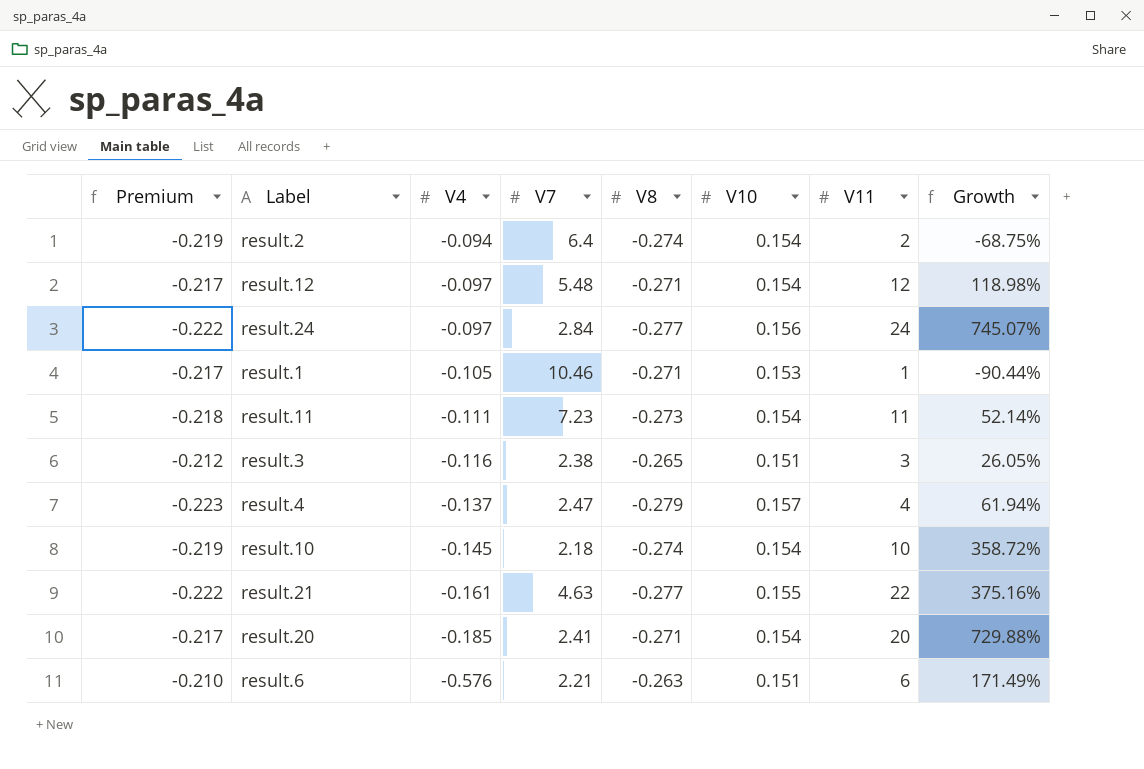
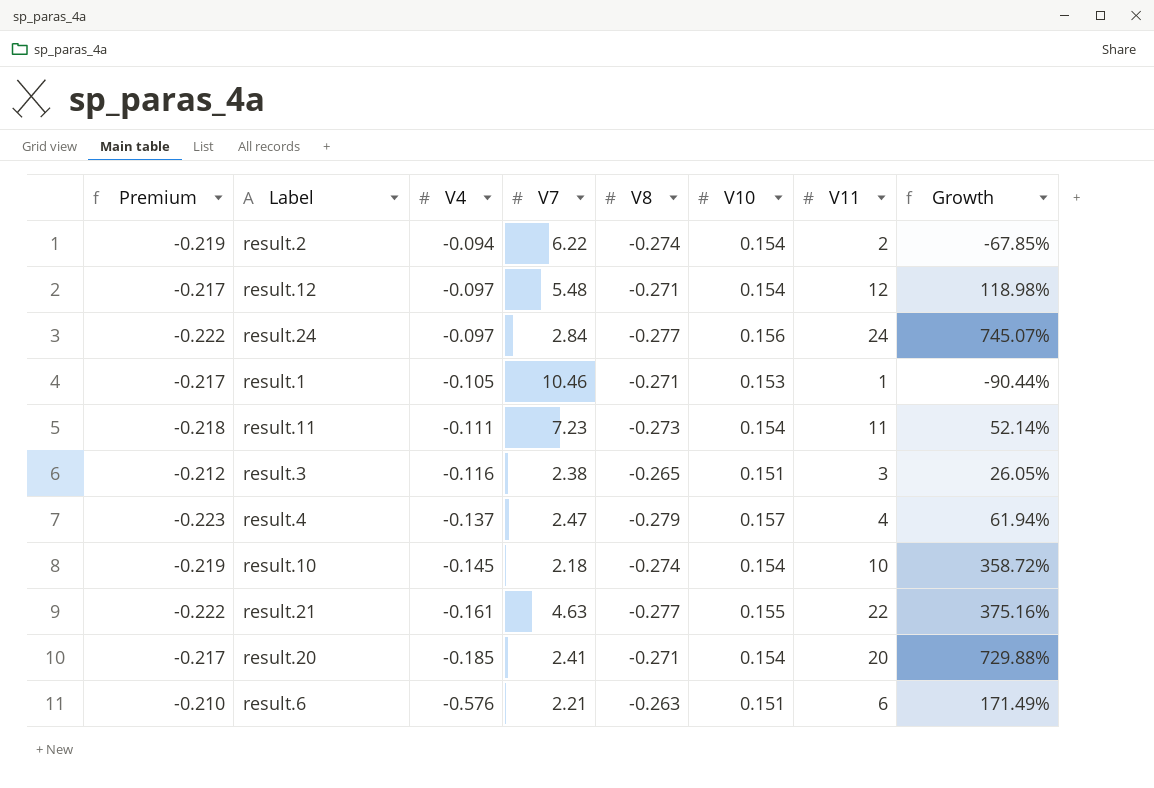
result.2 | V7: 6.4 -> 6.22
result.2 | Growth: -68.75% -> -67.85%

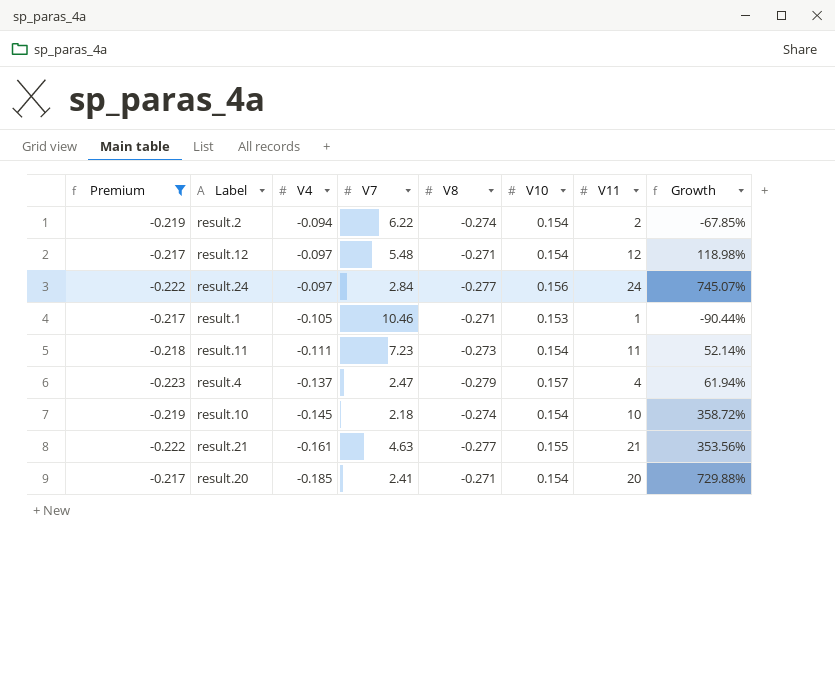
filter: none -> Premium <= -0.217
result.21 | V11: 22 -> 21
result.21 | Growth: 375.16% -> 353.56%

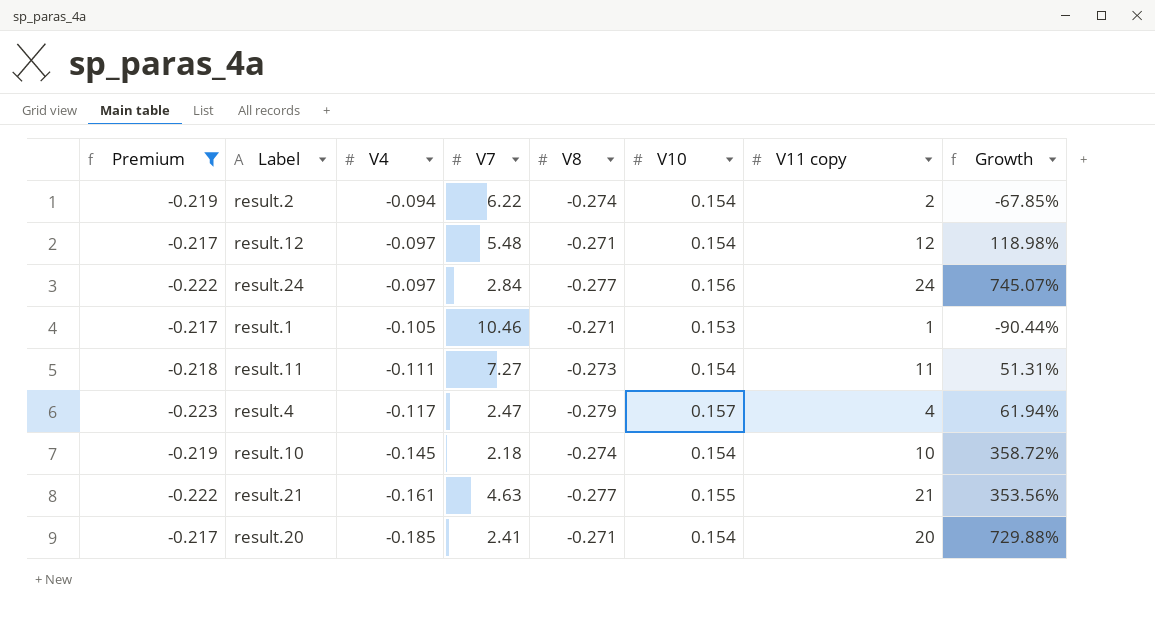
column name: V11 -> V11 copy
result.11 | V7: 7.23 -> 7.27
result.11 | Growth: 52.14% -> 51.31%
result.4 | V4: -0.137 -> -0.117

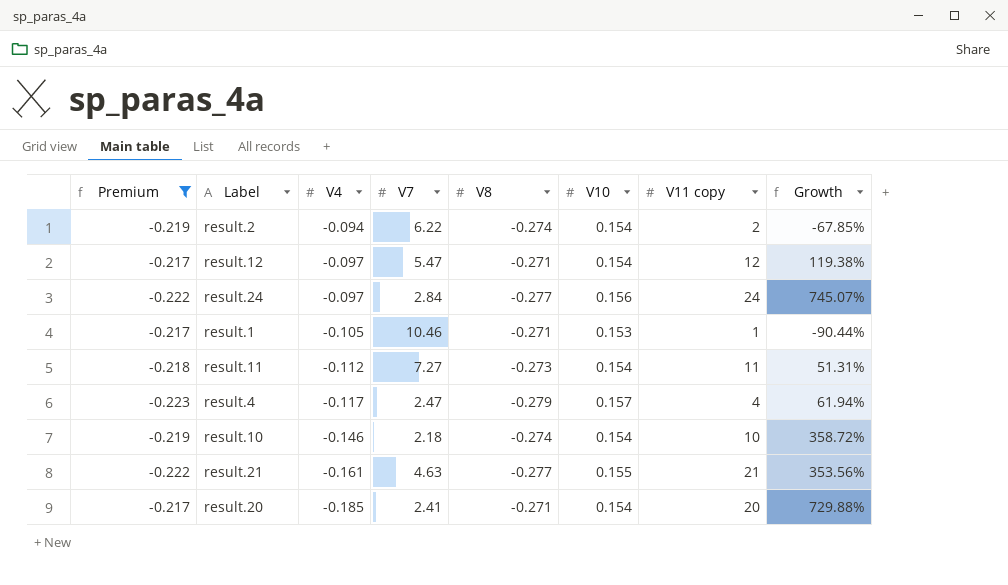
result.12 | V7: 5.48 -> 5.47
result.12 | Growth: 118.98% -> 119.38%
result.11 | V4: -0.111 -> -0.112
result.10 | V4: -0.145 -> -0.146

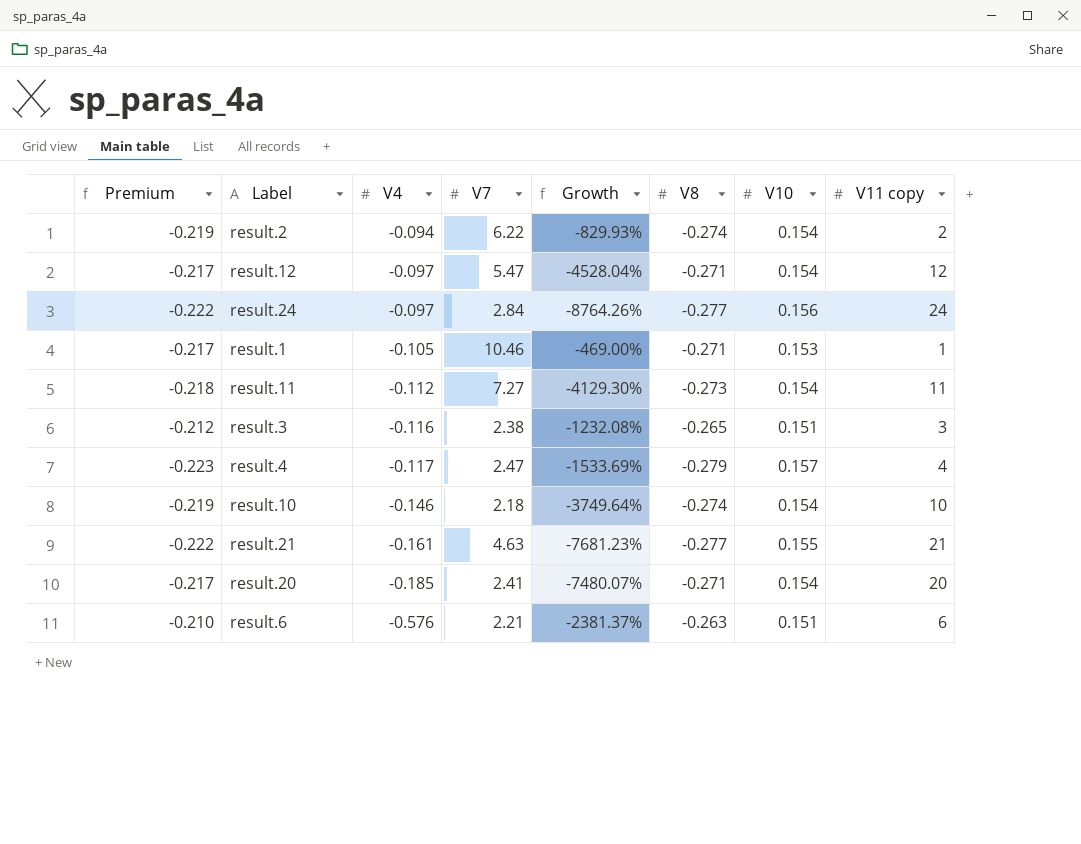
filter: Premium <= -0.217 -> none
column Growth | formula: ([V11 copy] - [V7]) / [V7] -> ([V11 copy] - [V8]) / [V8]
column Growth | position: 8 -> 5

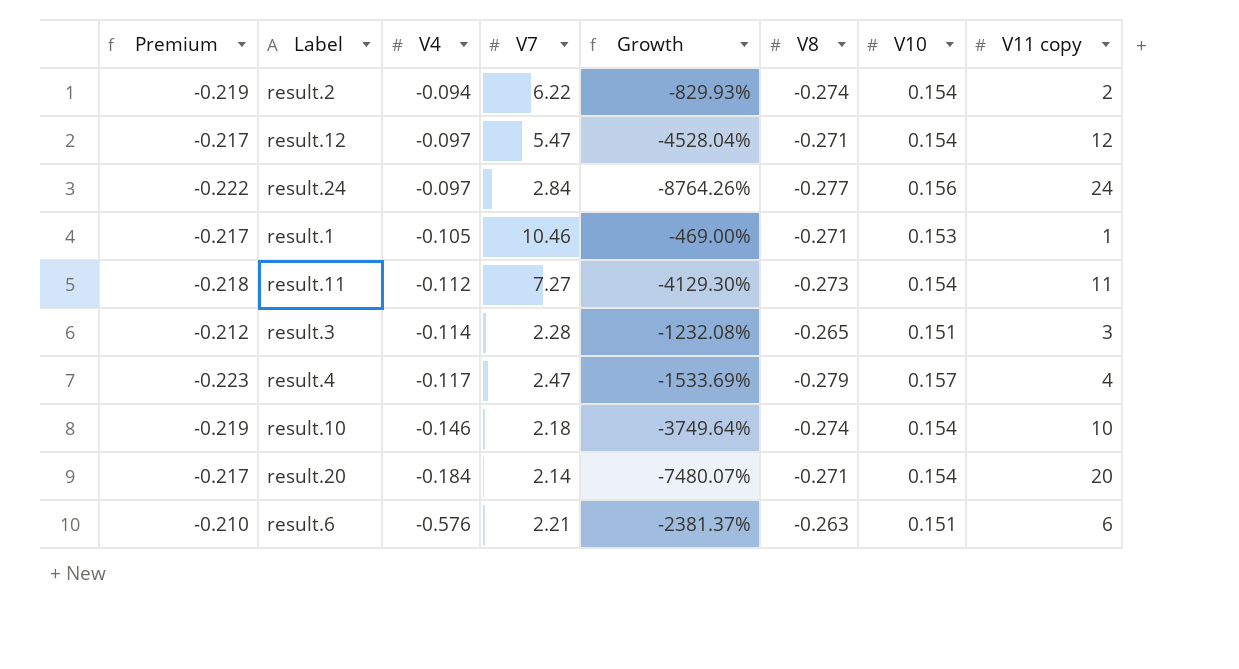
row result.21: -0.222 | -0.161 | 4.63 | -7681.23% | -0.277 | 0.155 | 21 -> none
result.3 | V4: -0.116 -> -0.114
result.3 | V7: 2.38 -> 2.28
result.20 | V4: -0.185 -> -0.184
result.20 | V7: 2.41 -> 2.14

